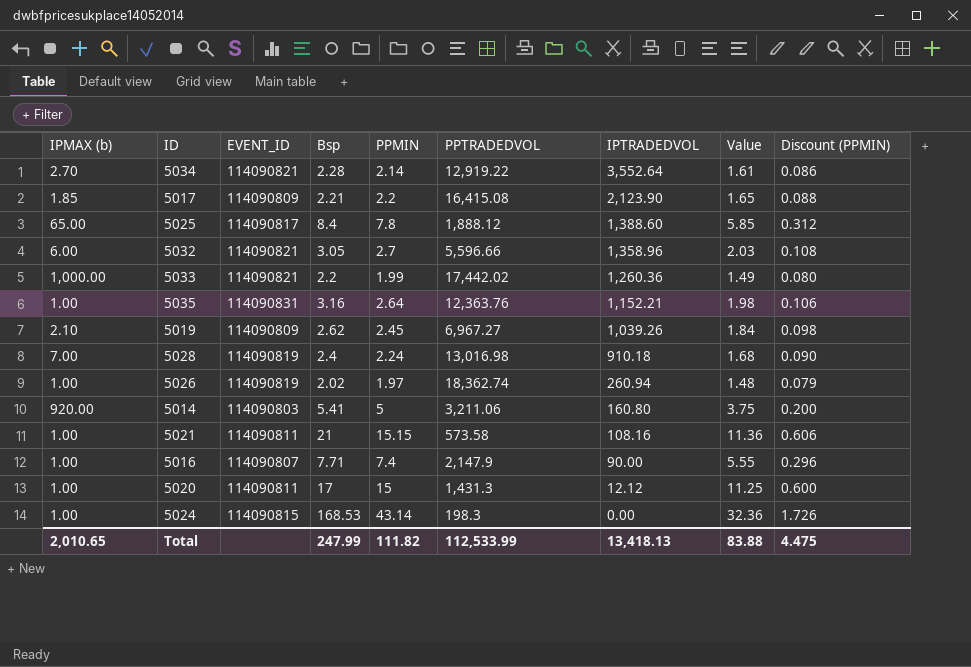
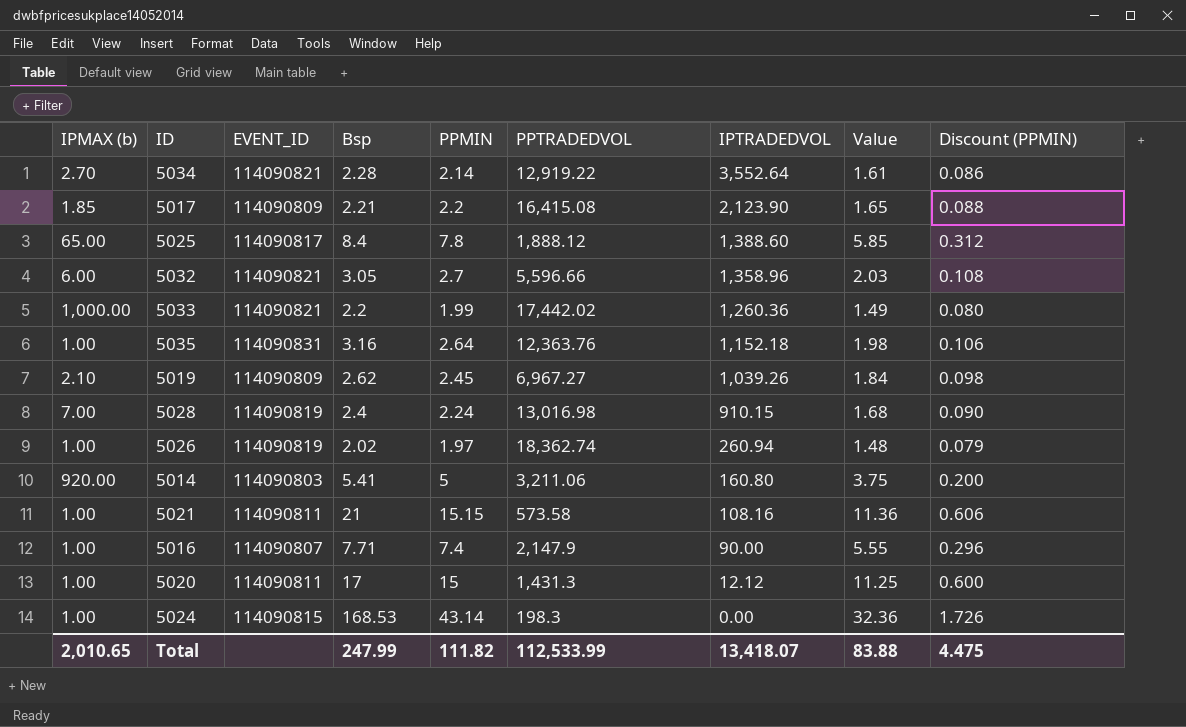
5035 | IPTRADEDVOL: 1,152.21 -> 1,152.18
5028 | IPTRADEDVOL: 910.18 -> 910.15
Total | IPTRADEDVOL: 13,418.13 -> 13,418.07

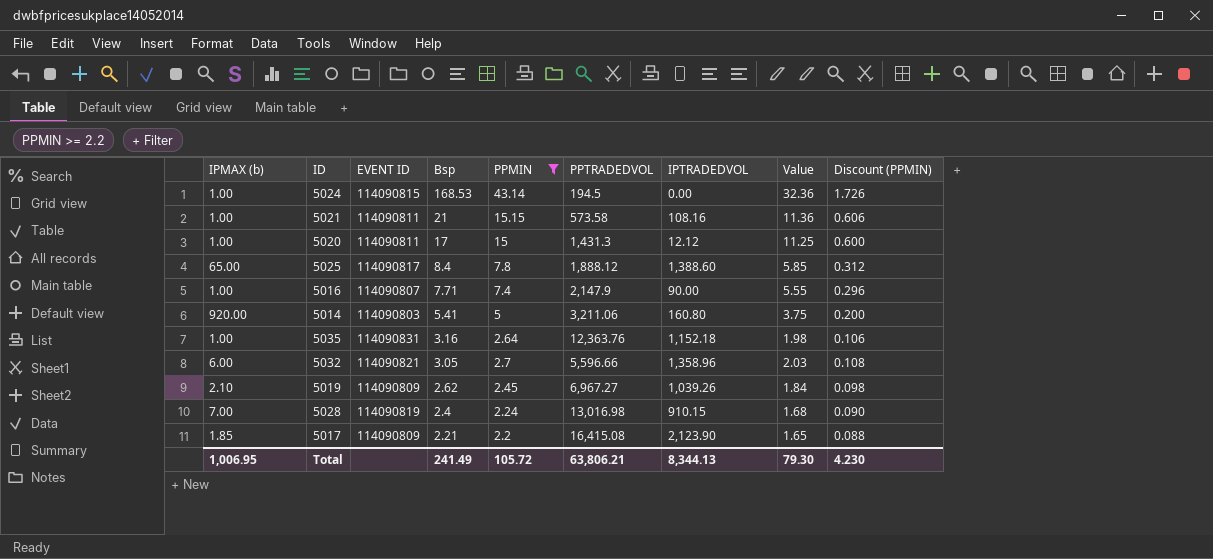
filter: none -> PPMIN >= 2.2
row order: IPTRADEDVOL descending -> Bsp descending
column name: EVENT_ID -> EVENT ID
5024 | PPTRADEDVOL: 198.3 -> 194.5
Total | IPMAX (b): 2,010.65 -> 1,006.95
Total | Bsp: 247.99 -> 241.49
Total | PPMIN: 111.82 -> 105.72
Total | PPTRADEDVOL: 112,533.99 -> 63,806.21
Total | IPTRADEDVOL: 13,418.07 -> 8,344.13
Total | Value: 83.88 -> 79.30
Total | Discount (PPMIN): 4.475 -> 4.230

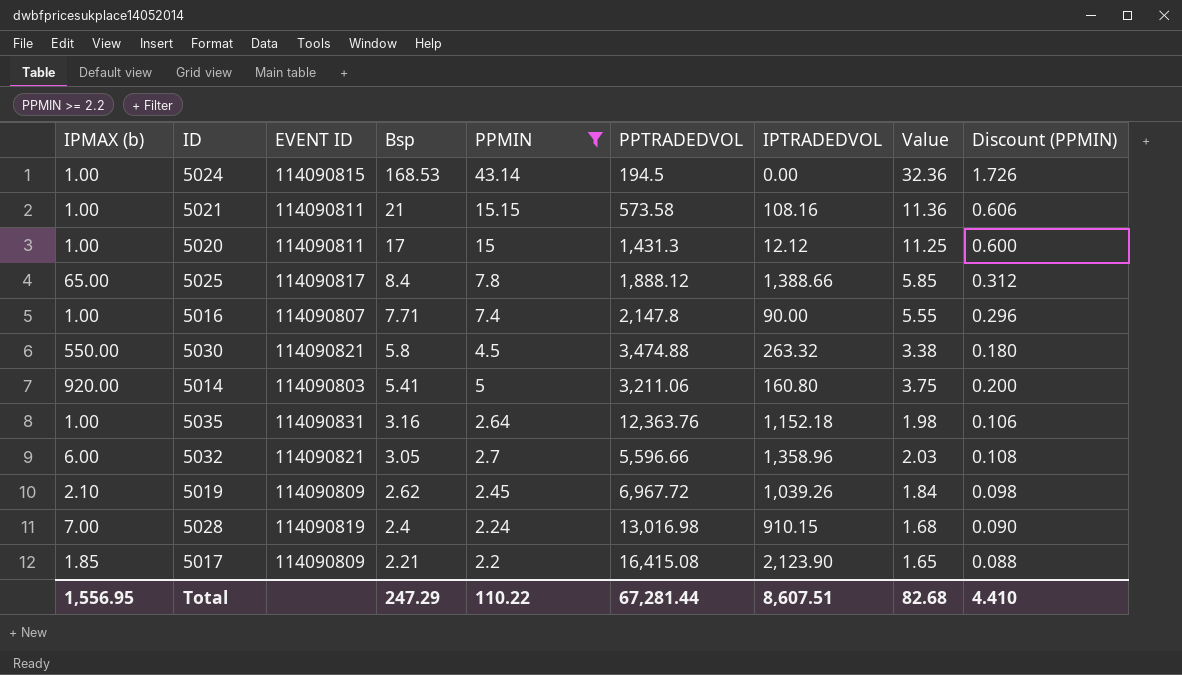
5025 | IPTRADEDVOL: 1,388.60 -> 1,388.66
5016 | PPTRADEDVOL: 2,147.9 -> 2,147.8
row 5030: none -> 550.00 | 114090821 | 5.8 | 4.5 | 3,474.88 | 263.32 | 3.38 | 0.180
5019 | PPTRADEDVOL: 6,967.27 -> 6,967.72
Total | IPMAX (b): 1,006.95 -> 1,556.95
Total | Bsp: 241.49 -> 247.29
Total | PPMIN: 105.72 -> 110.22
Total | PPTRADEDVOL: 63,806.21 -> 67,281.44
Total | IPTRADEDVOL: 8,344.13 -> 8,607.51
Total | Value: 79.30 -> 82.68
Total | Discount (PPMIN): 4.230 -> 4.410

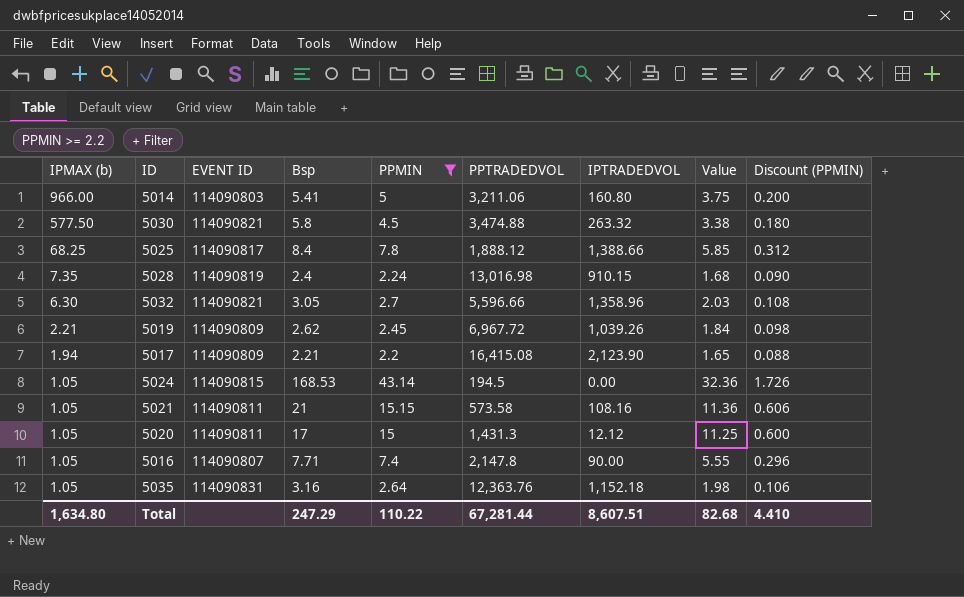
row order: Bsp descending -> IPMAX (b) descending
5014 | IPMAX (b): 920.00 -> 966.00
5030 | IPMAX (b): 550.00 -> 577.50
5025 | IPMAX (b): 65.00 -> 68.25
5028 | IPMAX (b): 7.00 -> 7.35
5032 | IPMAX (b): 6.00 -> 6.30
5019 | IPMAX (b): 2.10 -> 2.21
5017 | IPMAX (b): 1.85 -> 1.94
5024 | IPMAX (b): 1.00 -> 1.05
5021 | IPMAX (b): 1.00 -> 1.05
5020 | IPMAX (b): 1.00 -> 1.05
5016 | IPMAX (b): 1.00 -> 1.05
5035 | IPMAX (b): 1.00 -> 1.05
Total | IPMAX (b): 1,556.95 -> 1,634.80

